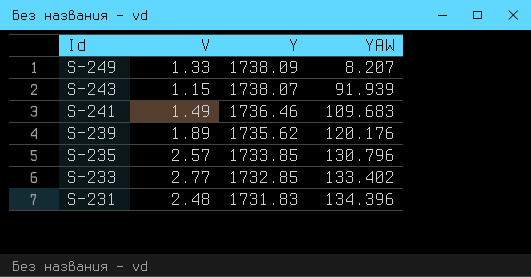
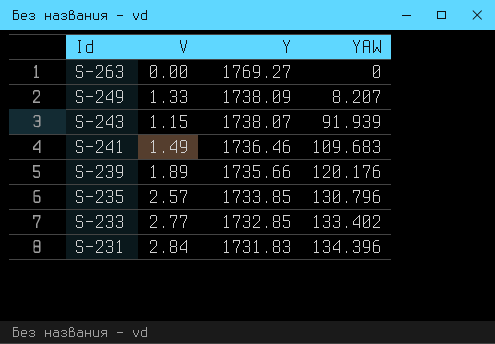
row S-263: none -> 0.00 | 1769.27 | 0
S-239 | Y: 1735.62 -> 1735.66
S-231 | V: 2.48 -> 2.84

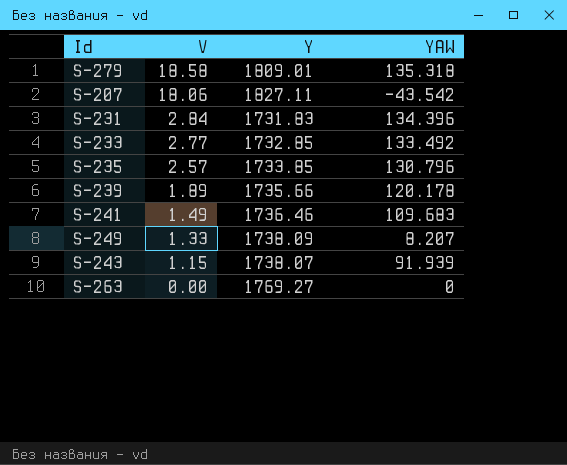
row order: Id descending -> V descending
row S-279: none -> 18.58 | 1809.01 | 135.318
row S-207: none -> 18.06 | 1827.11 | -43.542
S-233 | YAW: 133.402 -> 133.492
S-239 | YAW: 120.176 -> 120.178

